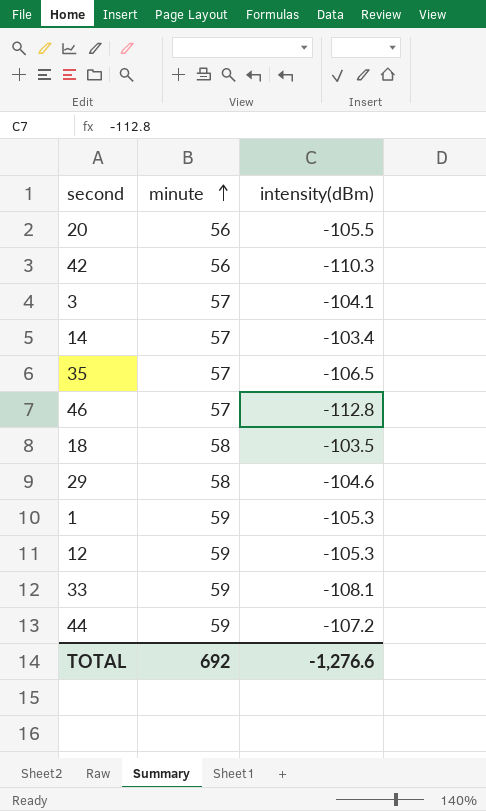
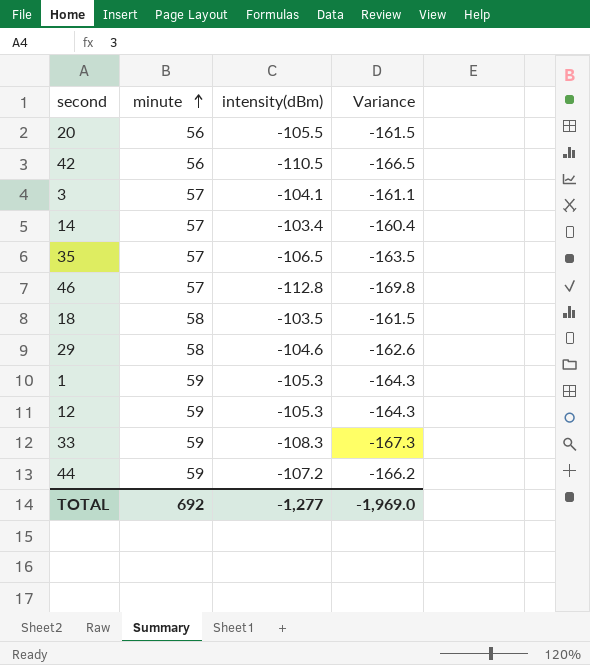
column Variance | formula: none -> [intensity(dBm)] - [minute]
42 | intensity(dBm): -110.3 -> -110.5
33 | intensity(dBm): -108.1 -> -108.3
TOTAL | intensity(dBm): -1,276.6 -> -1,277

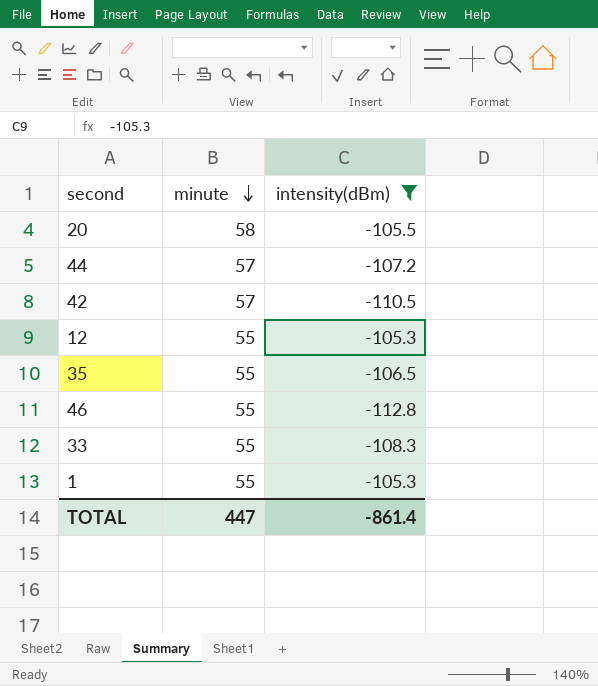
filter: none -> intensity(dBm) <= -105.3
row order: minute ascending -> minute descending
column Variance | formula: [intensity(dBm)] - [minute] -> none
20 | minute: 56 -> 58
44 | minute: 59 -> 57
42 | minute: 56 -> 57
12 | minute: 59 -> 55
35 | minute: 57 -> 55
46 | minute: 57 -> 55
33 | minute: 59 -> 55
1 | minute: 59 -> 55
TOTAL | minute: 692 -> 447
TOTAL | intensity(dBm): -1,277 -> -861.4

